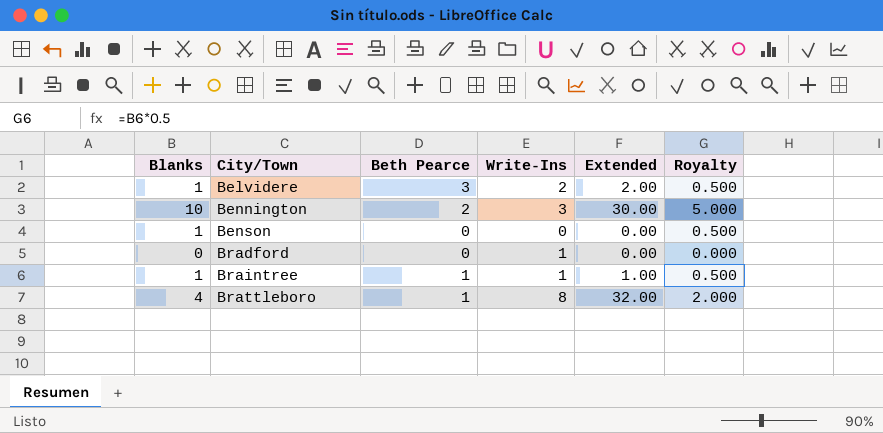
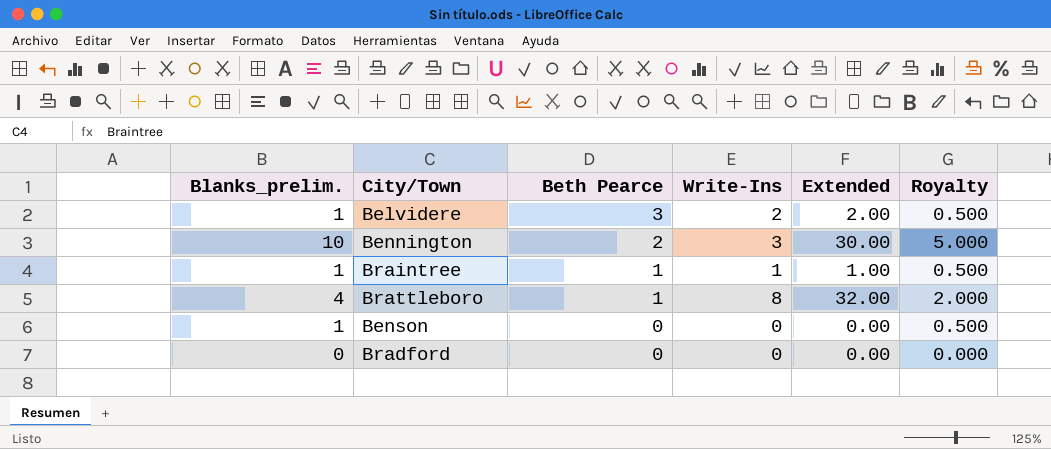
row order: City/Town ascending -> Beth Pearce descending
column name: Blanks -> Blanks_prelim.
Bradford | Write-Ins: 1 -> 0

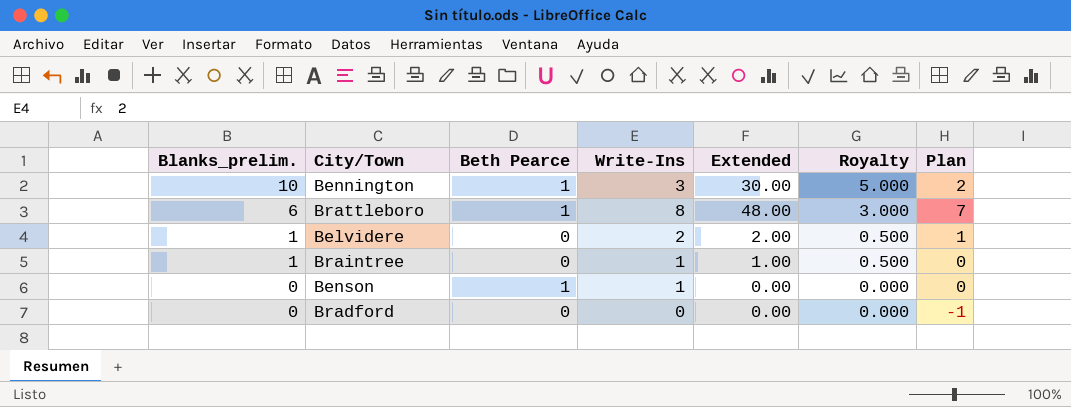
row order: Beth Pearce descending -> Blanks_prelim. descending
column Plan | formula: none -> [Write-Ins] - 1
Bennington | Beth Pearce: 2 -> 1
Brattleboro | Blanks_prelim.: 4 -> 6
Brattleboro | Extended: 32.00 -> 48.00
Brattleboro | Royalty: 2.000 -> 3.000
Belvidere | Beth Pearce: 3 -> 0
Braintree | Beth Pearce: 1 -> 0
Benson | Blanks_prelim.: 1 -> 0
Benson | Beth Pearce: 0 -> 1
Benson | Write-Ins: 0 -> 1
Benson | Royalty: 0.500 -> 0.000

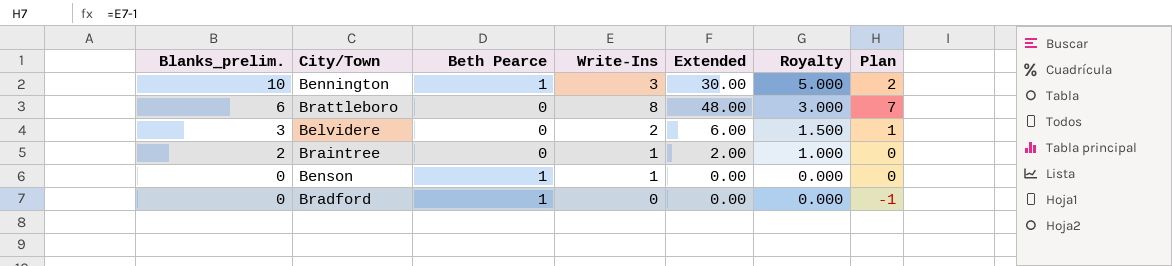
Brattleboro | Beth Pearce: 1 -> 0
Belvidere | Blanks_prelim.: 1 -> 3
Belvidere | Extended: 2.00 -> 6.00
Belvidere | Royalty: 0.500 -> 1.500
Braintree | Blanks_prelim.: 1 -> 2
Braintree | Extended: 1.00 -> 2.00
Braintree | Royalty: 0.500 -> 1.000
Bradford | Beth Pearce: 0 -> 1

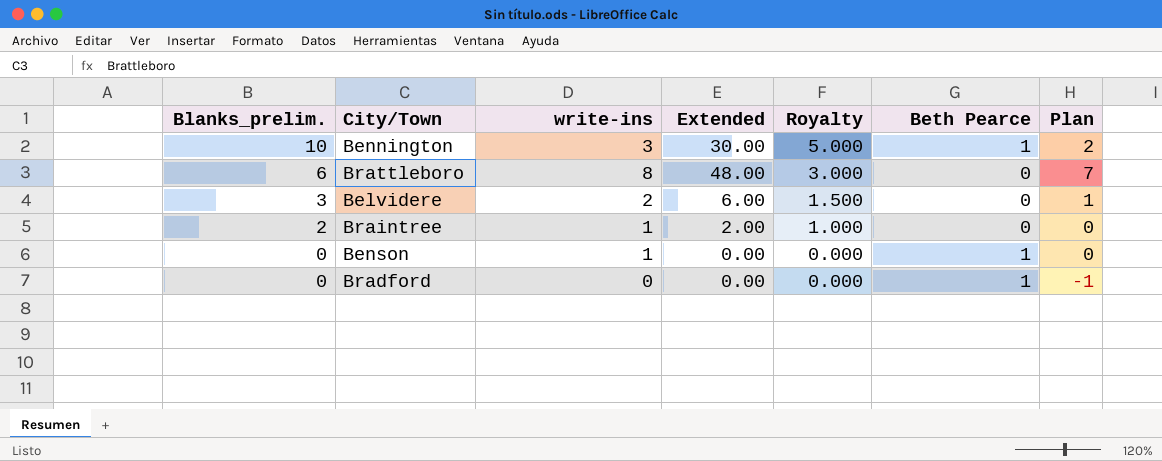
column name: Write-Ins -> write-ins
column Beth Pearce | position: 3 -> 6

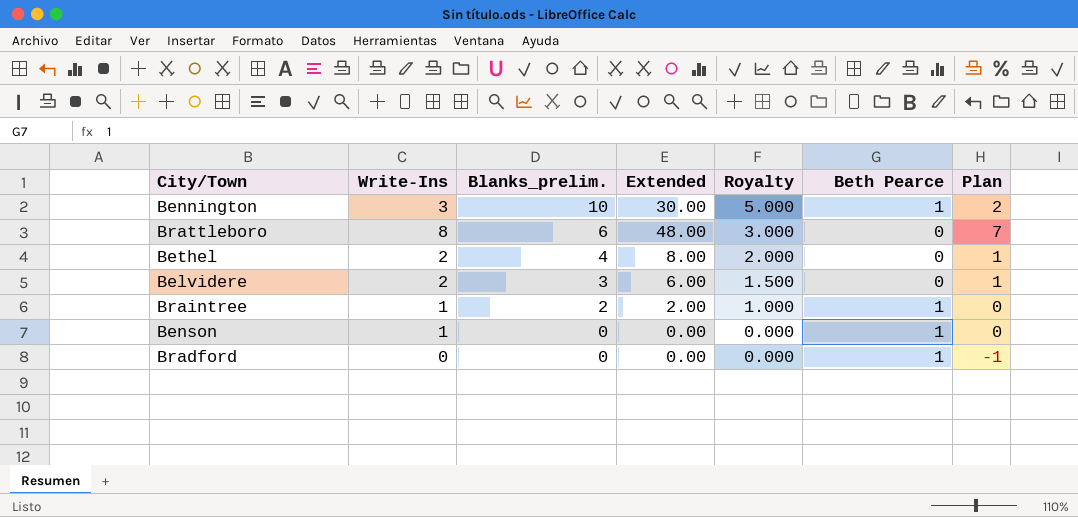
column name: write-ins -> Write-Ins
column Blanks_prelim. | position: 1 -> 3
row Bethel: none -> 2 | 4 | 8.00 | 2.000 | 0 | 1
Braintree | Beth Pearce: 0 -> 1

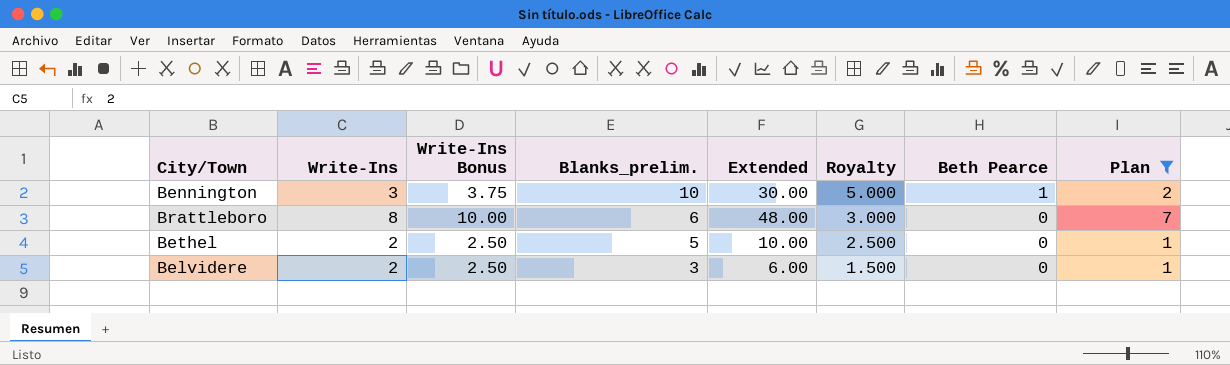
filter: none -> Plan >= 1
column Write-Ins Bonus | formula: none -> [Write-Ins] * 1.25
Bethel | Blanks_prelim.: 4 -> 5
Bethel | Extended: 8.00 -> 10.00
Bethel | Royalty: 2.000 -> 2.500

